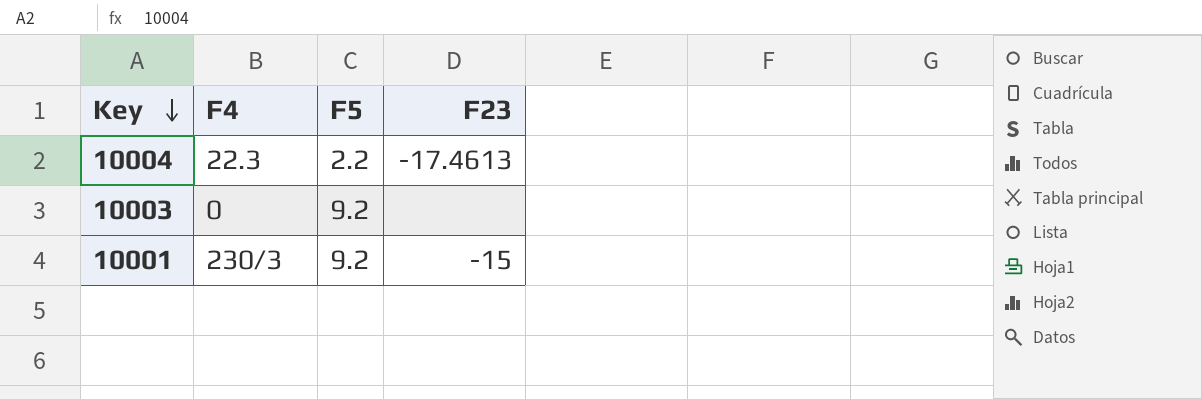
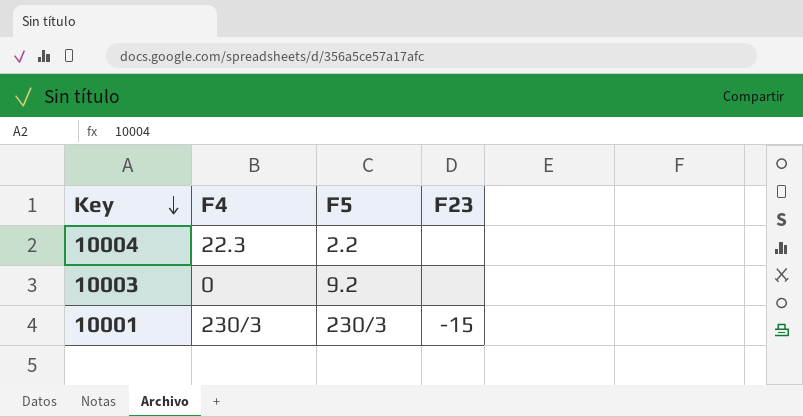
10004 | F23: -17.4613 -> none
10001 | F5: 9.2 -> 230/3

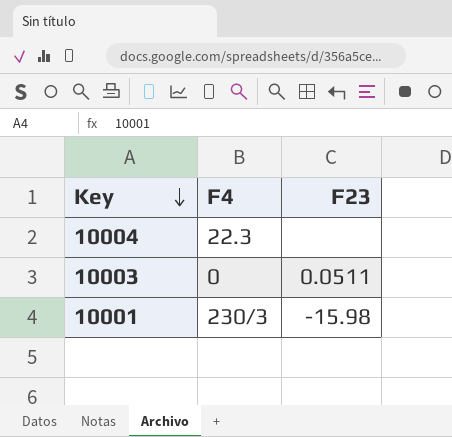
column F5 | position: 3 -> none
10003 | F23: none -> 0.0511
10001 | F23: -15 -> -15.98

